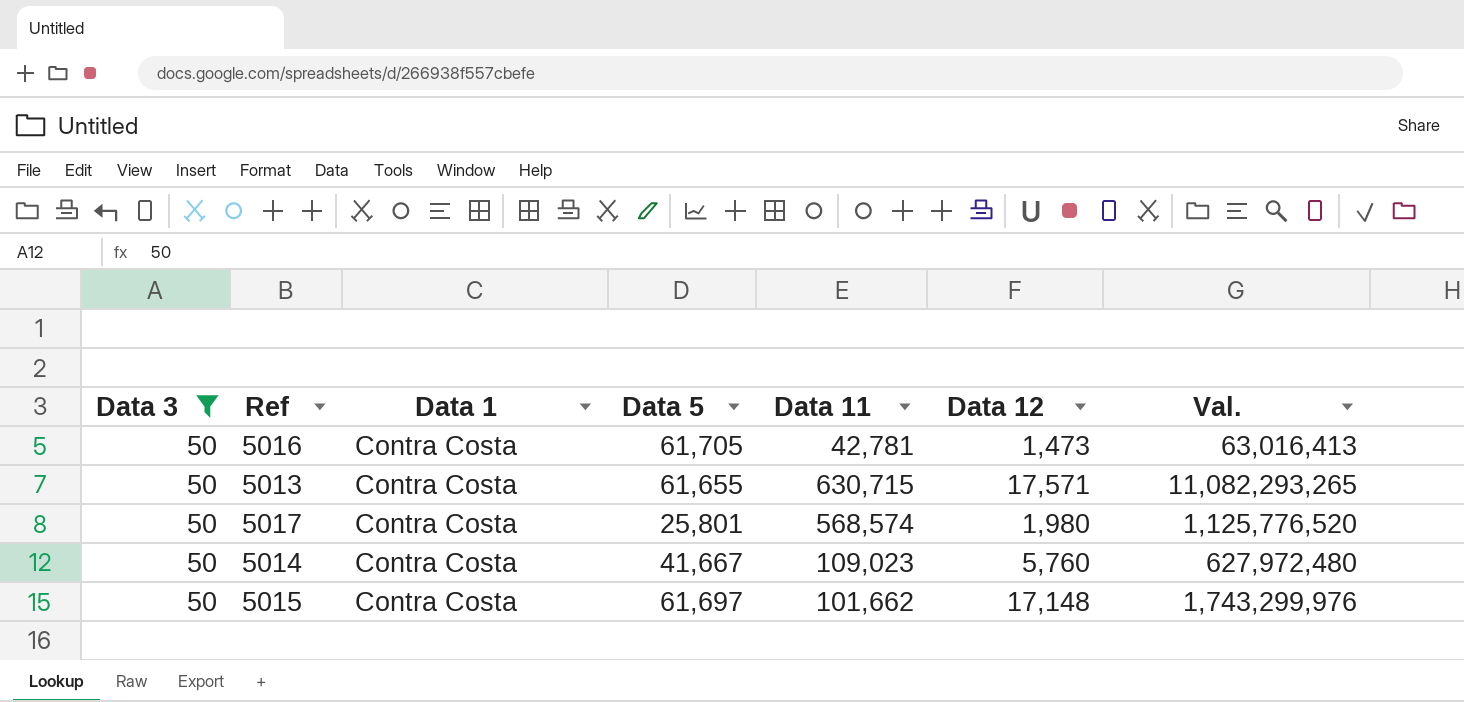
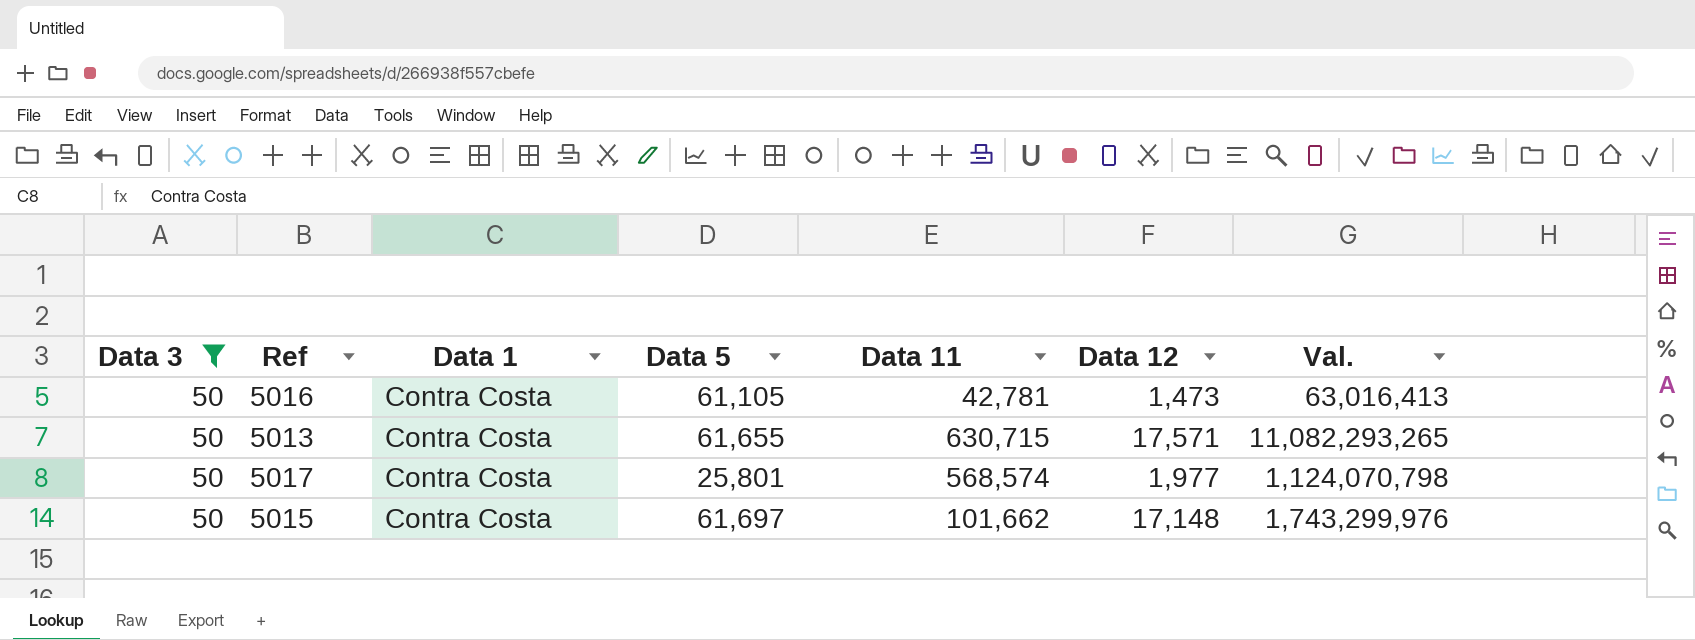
row 5014: 50 | Contra Costa | 41,667 | 109,023 | 5,760 | 627,972,480 -> none
5016 | Data 5: 61,705 -> 61,105
5017 | Data 12: 1,980 -> 1,977
5017 | Val.: 1,125,776,520 -> 1,124,070,798

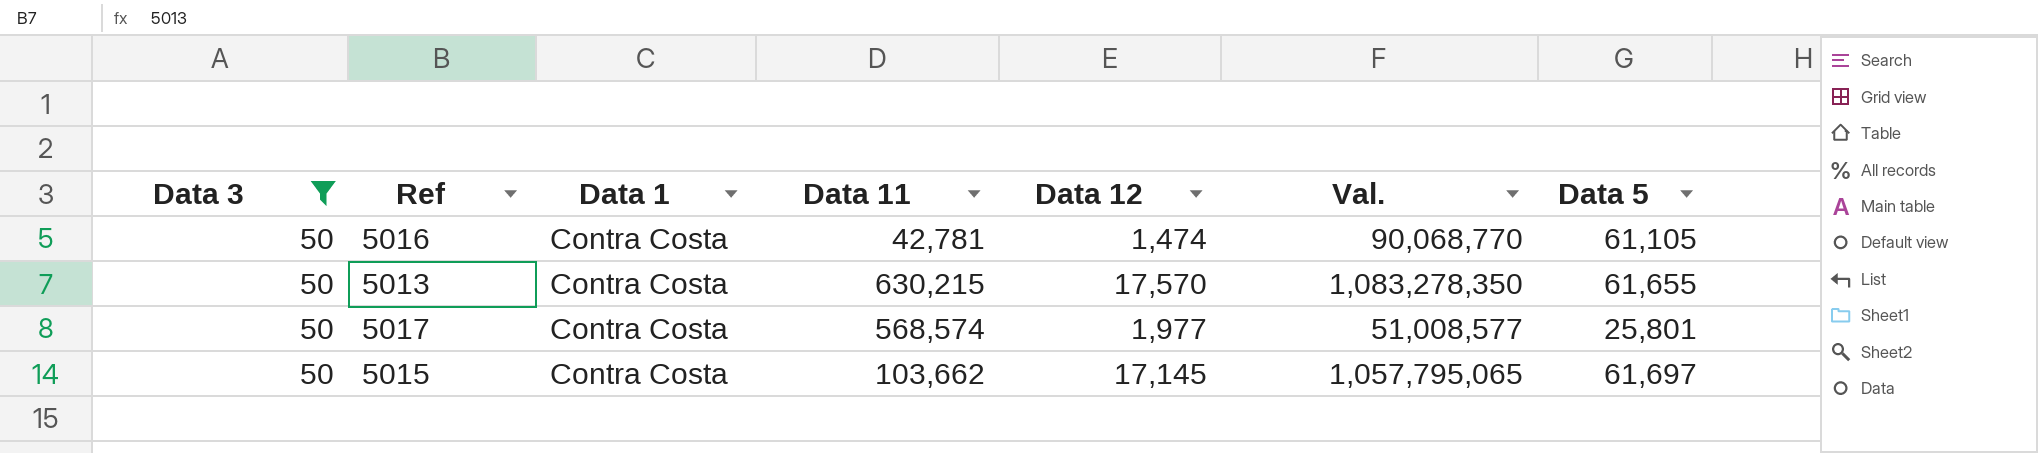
column Val. | formula: [Data 11] * [Data 12] -> [Data 12] * [Data 5]
column Data 5 | position: 4 -> 7
5016 | Data 12: 1,473 -> 1,474
5013 | Data 11: 630,715 -> 630,215
5013 | Data 12: 17,571 -> 17,570
5015 | Data 11: 101,662 -> 103,662
5015 | Data 12: 17,148 -> 17,145

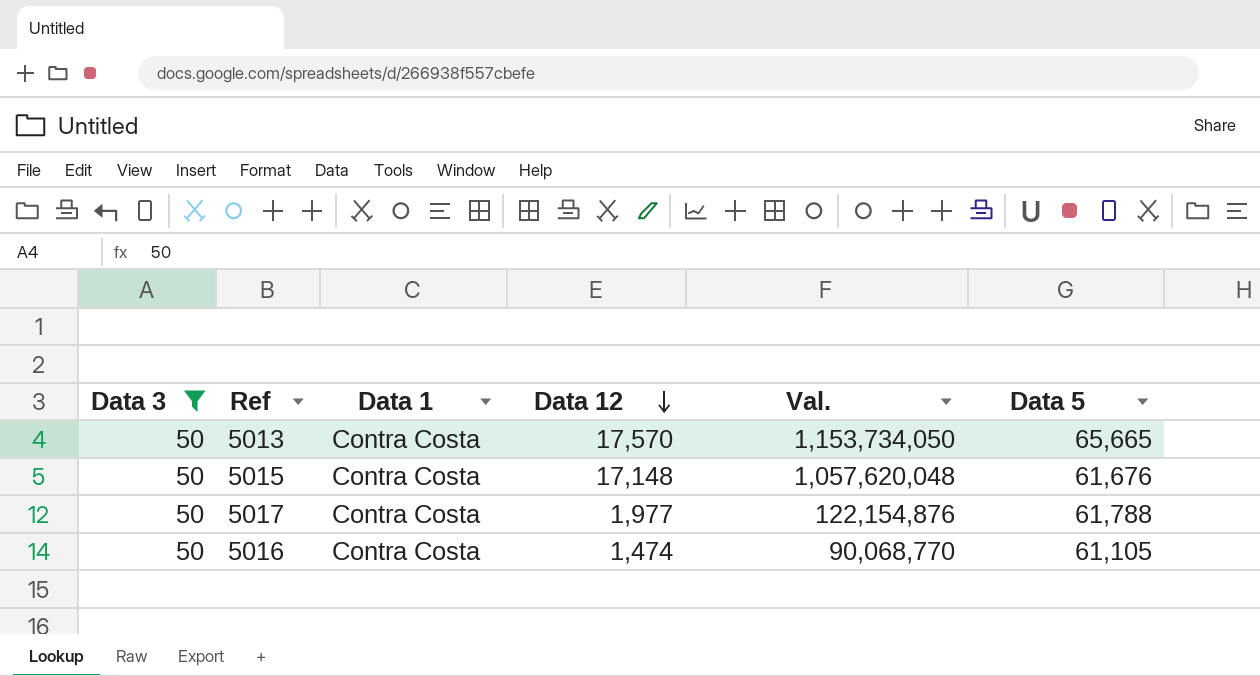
row order: none -> Data 12 descending
column Data 11 | position: 4 -> none
5013 | Val.: 1,083,278,350 -> 1,153,734,050
5013 | Data 5: 61,655 -> 65,665
5015 | Data 12: 17,145 -> 17,148
5015 | Val.: 1,057,795,065 -> 1,057,620,048
5015 | Data 5: 61,697 -> 61,676
5017 | Val.: 51,008,577 -> 122,154,876
5017 | Data 5: 25,801 -> 61,788

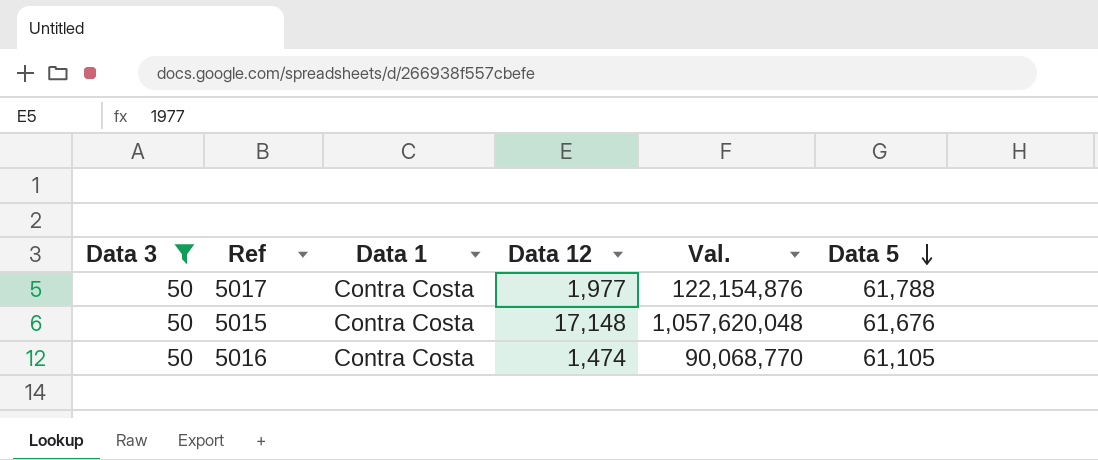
row order: Data 12 descending -> Data 5 descending
row 5013: 50 | Contra Costa | 17,570 | 1,153,734,050 | 65,665 -> none

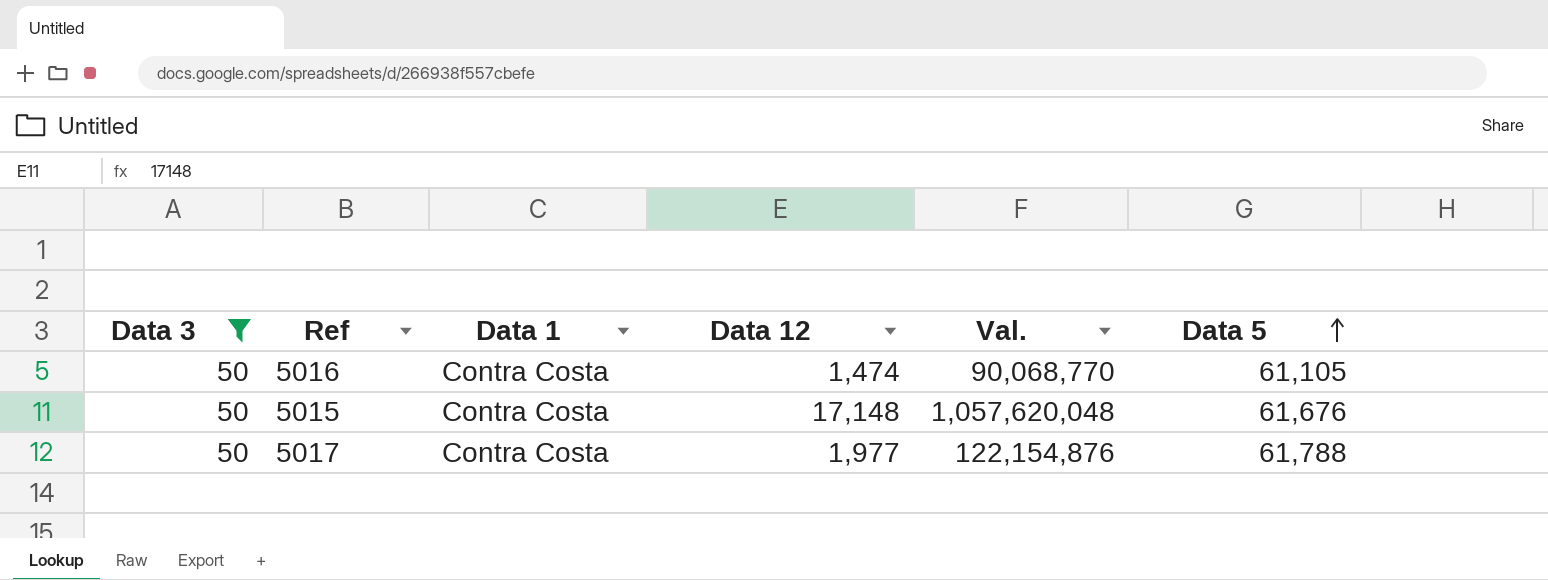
row order: Data 5 descending -> Data 5 ascending

